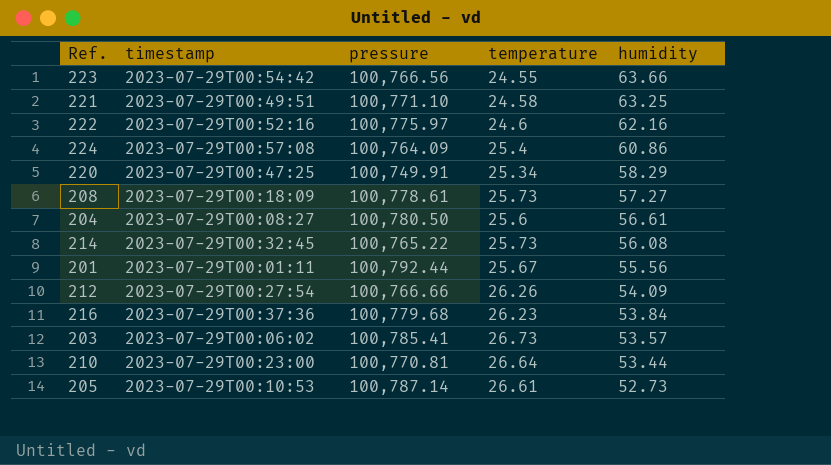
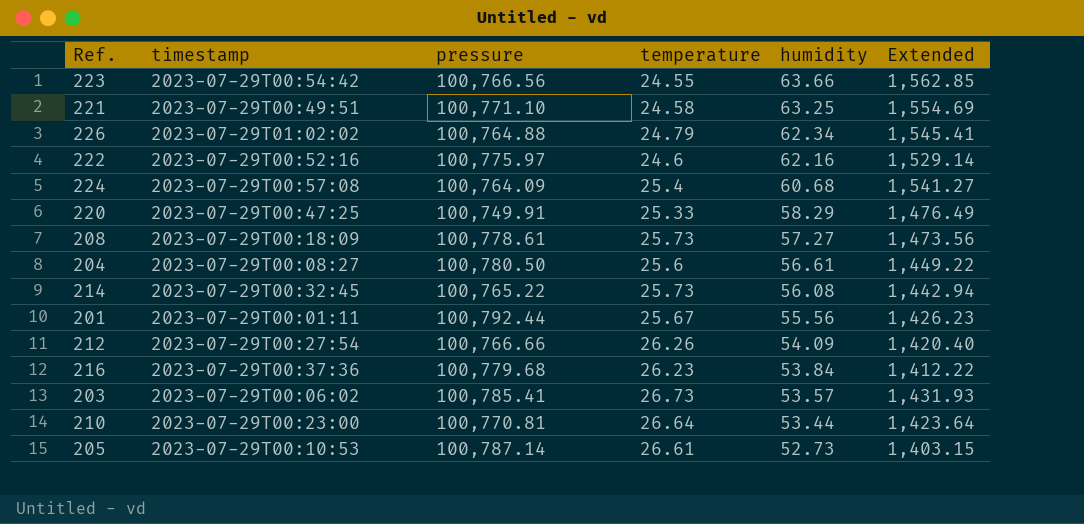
column Extended | formula: none -> [temperature] * [humidity]
row 226: none -> 2023-07-29T01:02:02 | 100,764.88 | 24.79 | 62.34 | 1,545.41
224 | humidity: 60.86 -> 60.68
220 | temperature: 25.34 -> 25.33

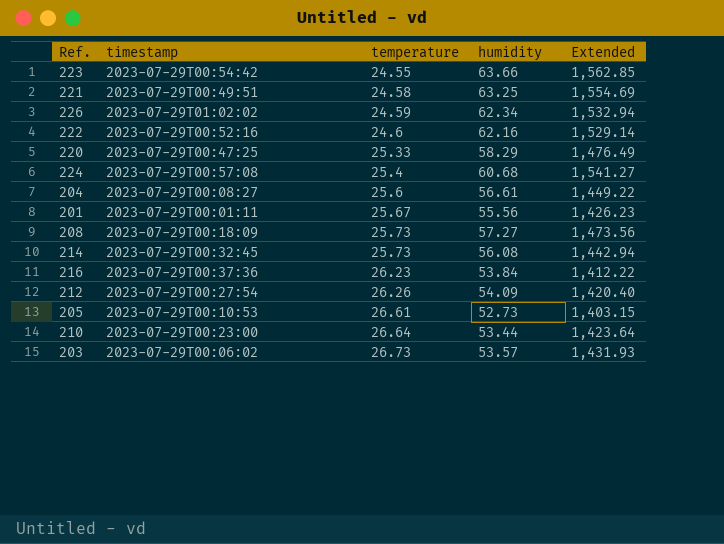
row order: humidity descending -> temperature ascending
column pressure | position: 3 -> none
226 | temperature: 24.79 -> 24.59
226 | Extended: 1,545.41 -> 1,532.94

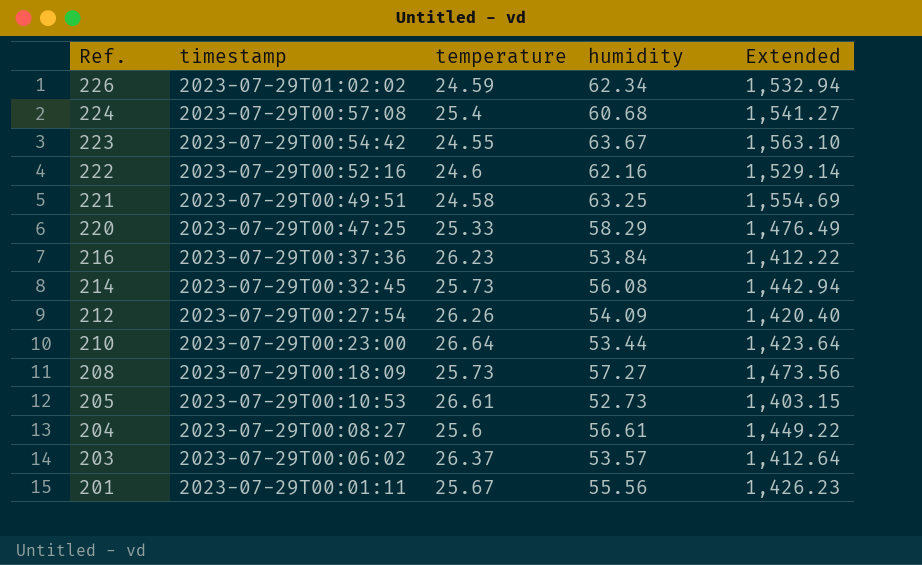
row order: temperature ascending -> Ref. descending
223 | humidity: 63.66 -> 63.67
223 | Extended: 1,562.85 -> 1,563.10
203 | temperature: 26.73 -> 26.37
203 | Extended: 1,431.93 -> 1,412.64

